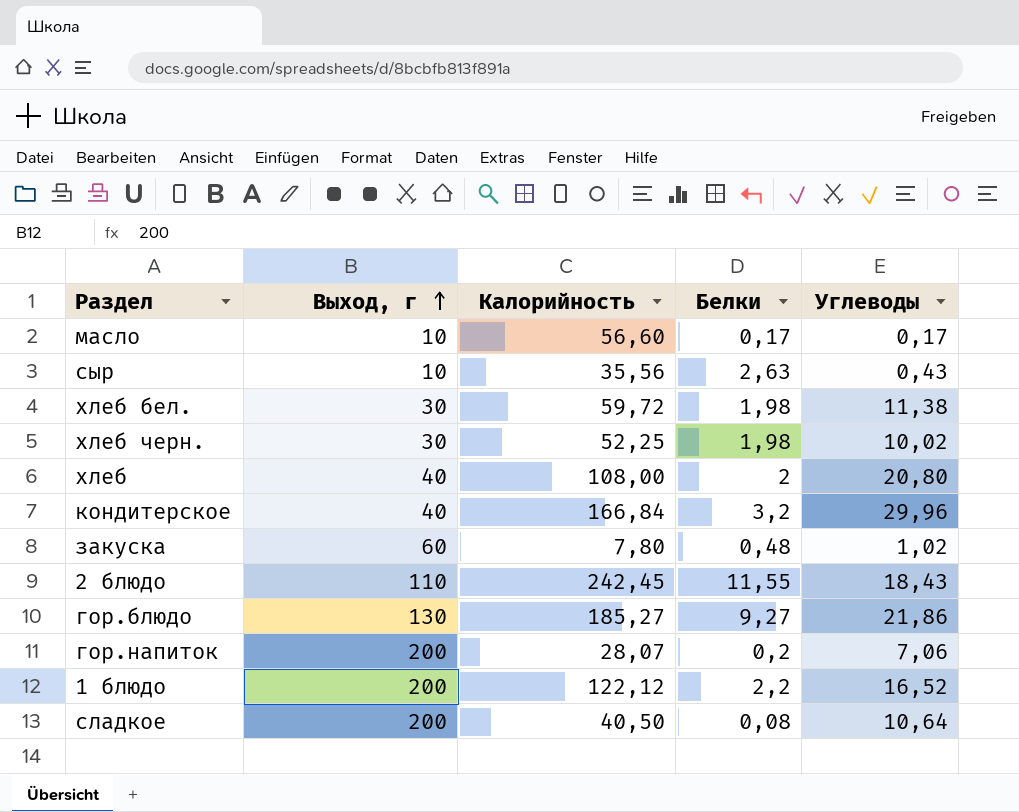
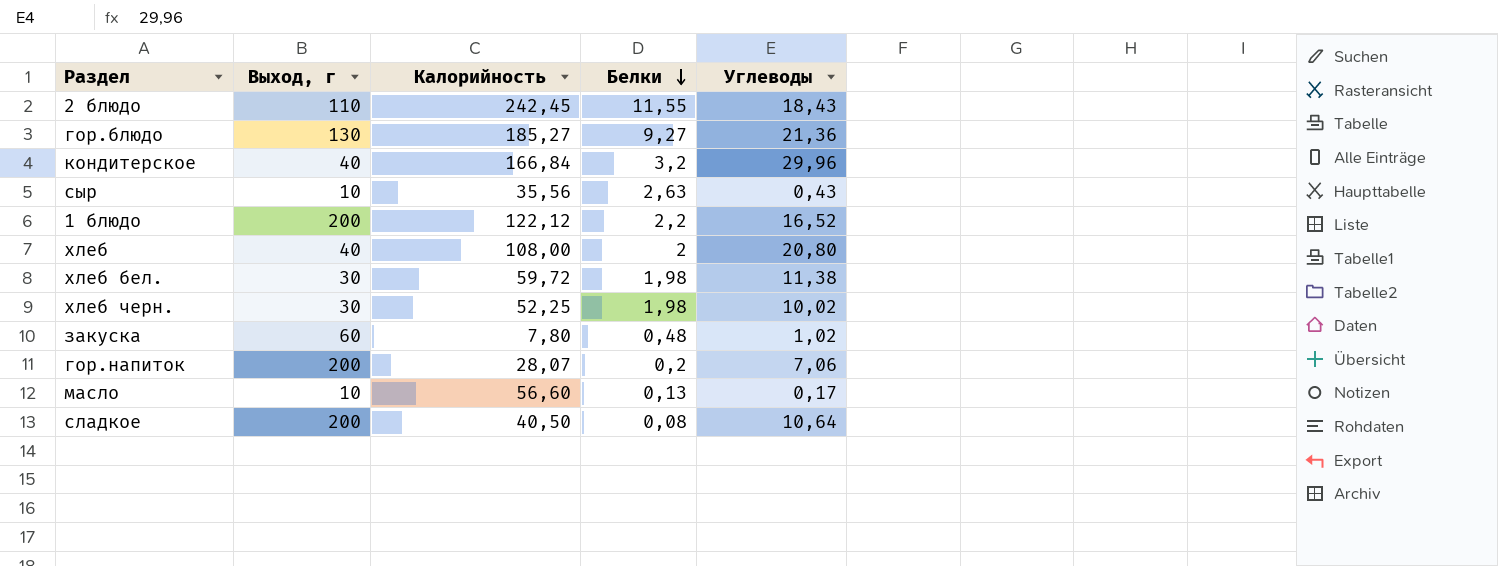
row order: Выход, г ascending -> Белки descending
гор.блюдо | Углеводы: 21,86 -> 21,36
масло | Белки: 0,17 -> 0,13

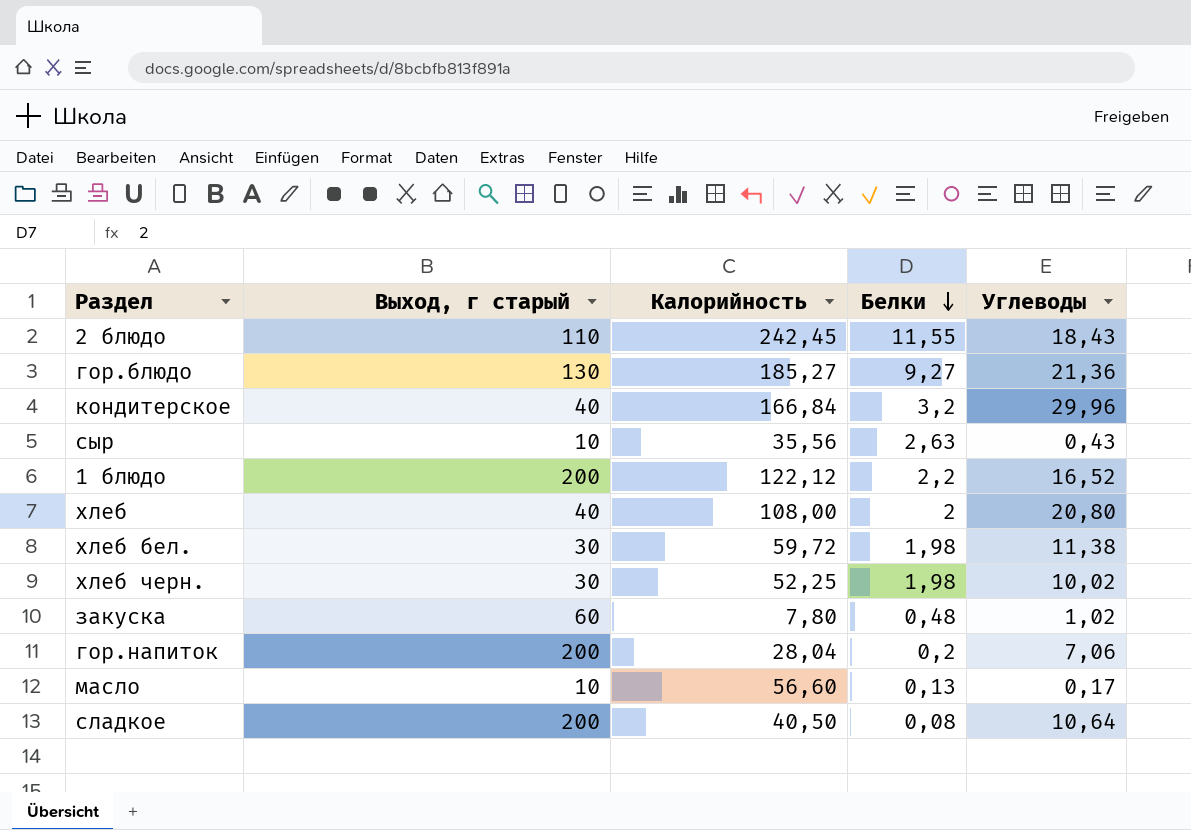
column name: Выход, г -> Выход, г старый
гор.напиток | Калорийность: 28,07 -> 28,04

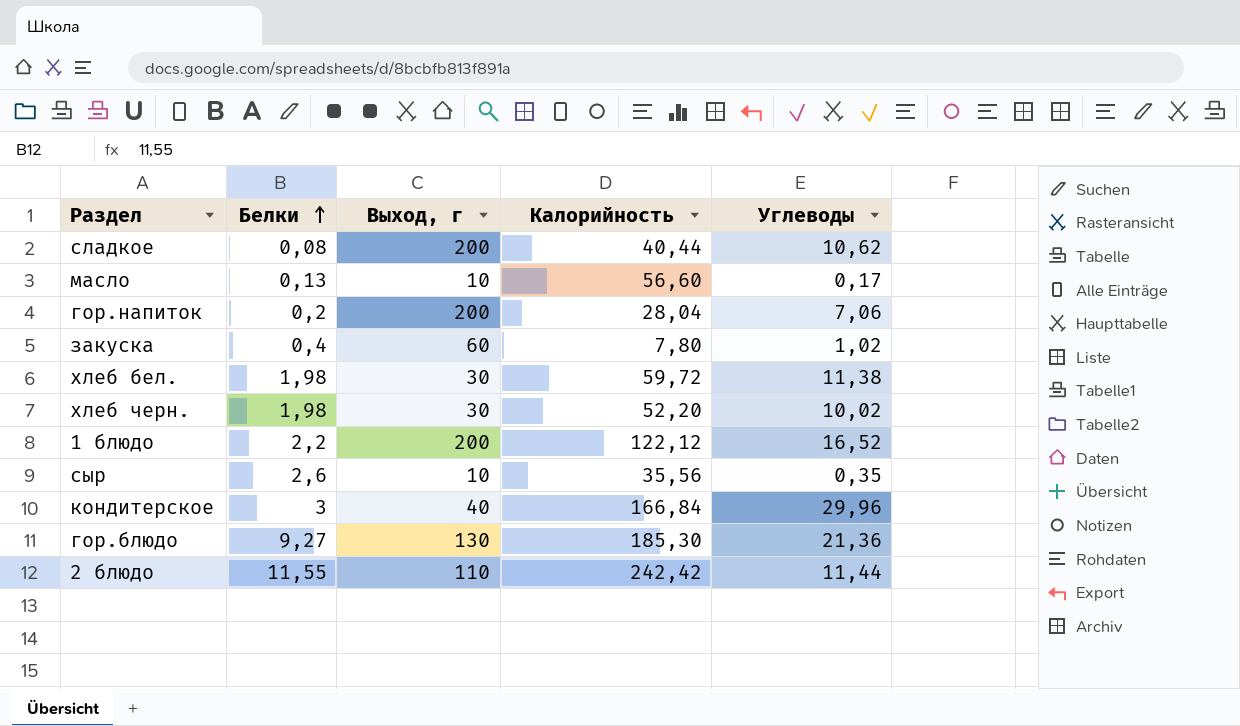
row order: Белки descending -> Белки ascending
column Белки | position: 4 -> 2
column name: Выход, г старый -> Выход, г
row хлеб: 40 | 108,00 | 2 | 20,80 -> none
сладкое | Калорийность: 40,50 -> 40,44
сладкое | Углеводы: 10,64 -> 10,62
закуска | Белки: 0,48 -> 0,4
хлеб черн. | Калорийность: 52,25 -> 52,20
сыр | Белки: 2,63 -> 2,6
сыр | Углеводы: 0,43 -> 0,35
кондитерское | Белки: 3,2 -> 3
гор.блюдо | Калорийность: 185,27 -> 185,30
2 блюдо | Калорийность: 242,45 -> 242,42
2 блюдо | Углеводы: 18,43 -> 11,44

